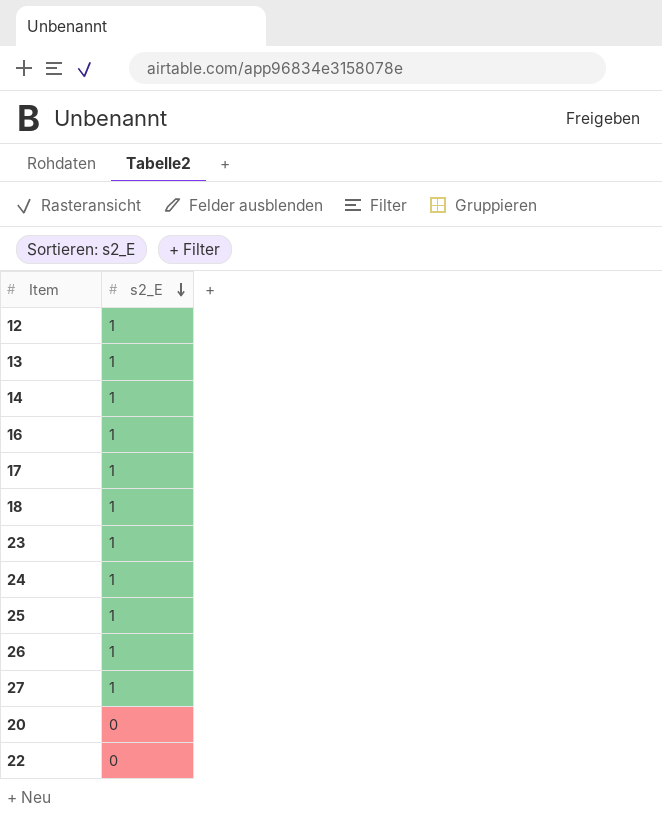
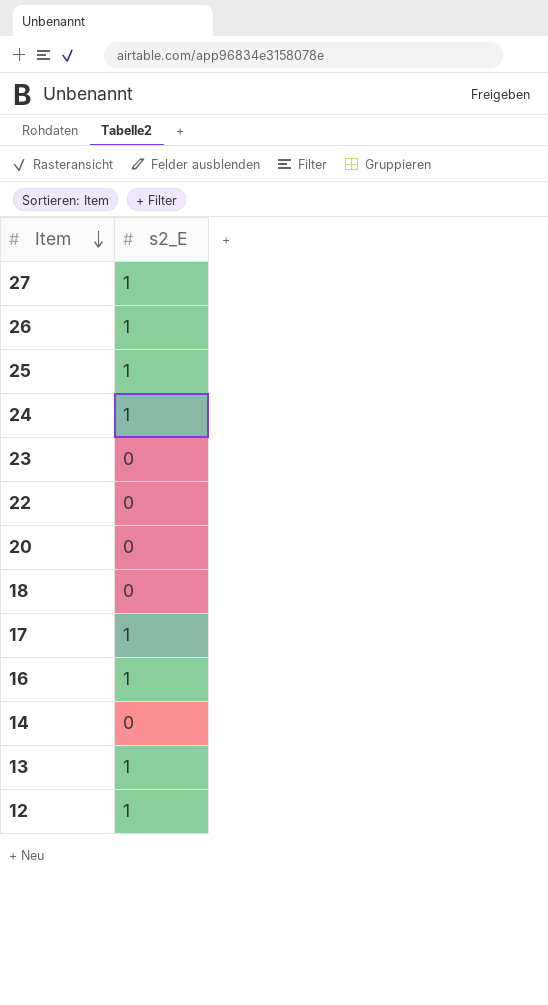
row order: s2_E descending -> Item descending
23 | s2_E: 1 -> 0
18 | s2_E: 1 -> 0
14 | s2_E: 1 -> 0

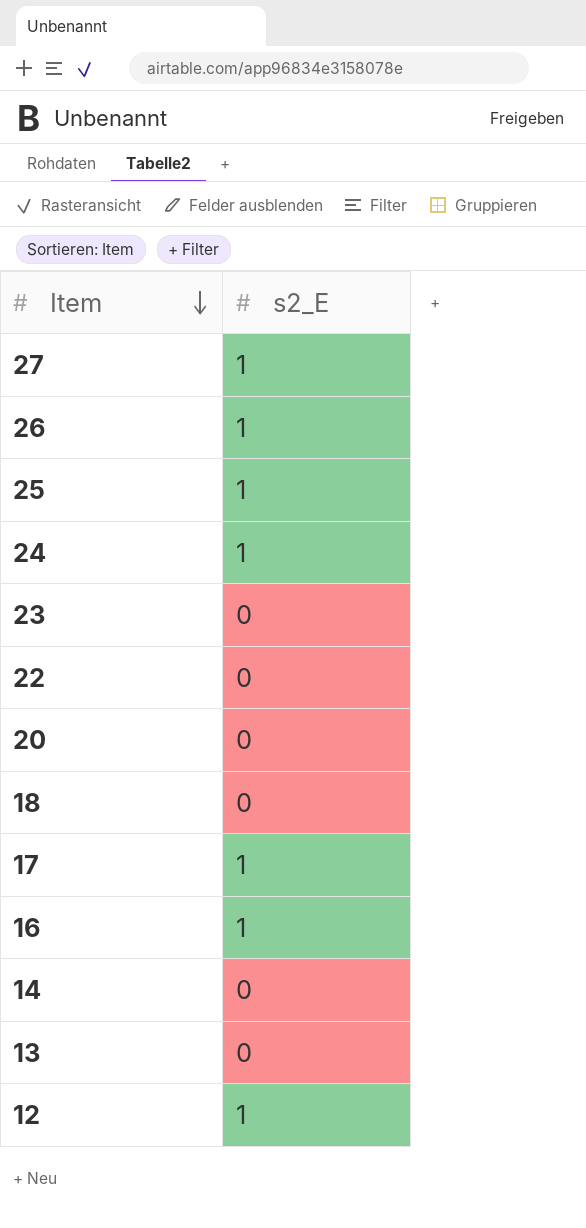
13 | s2_E: 1 -> 0

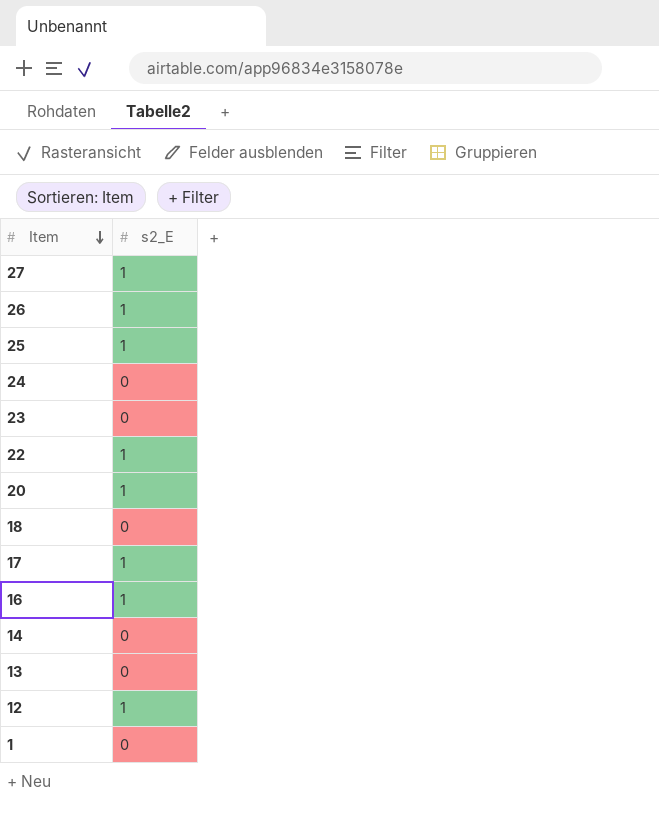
24 | s2_E: 1 -> 0
22 | s2_E: 0 -> 1
20 | s2_E: 0 -> 1
row 1: none -> 0

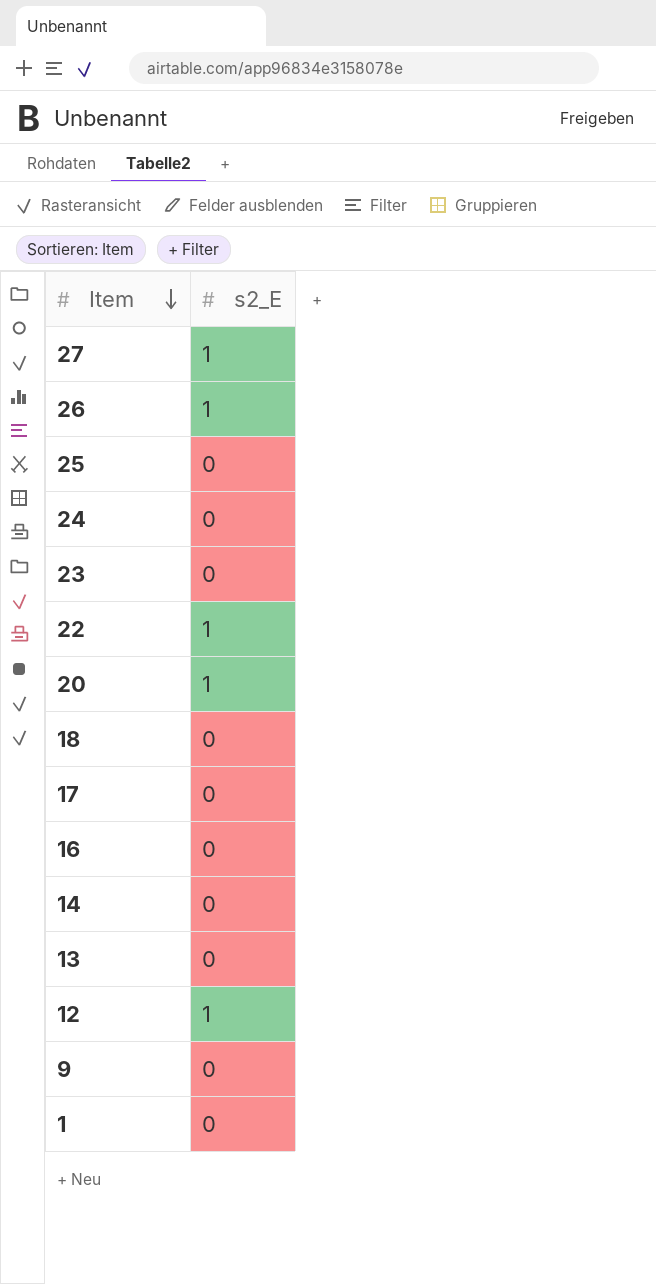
25 | s2_E: 1 -> 0
17 | s2_E: 1 -> 0
16 | s2_E: 1 -> 0
row 9: none -> 0

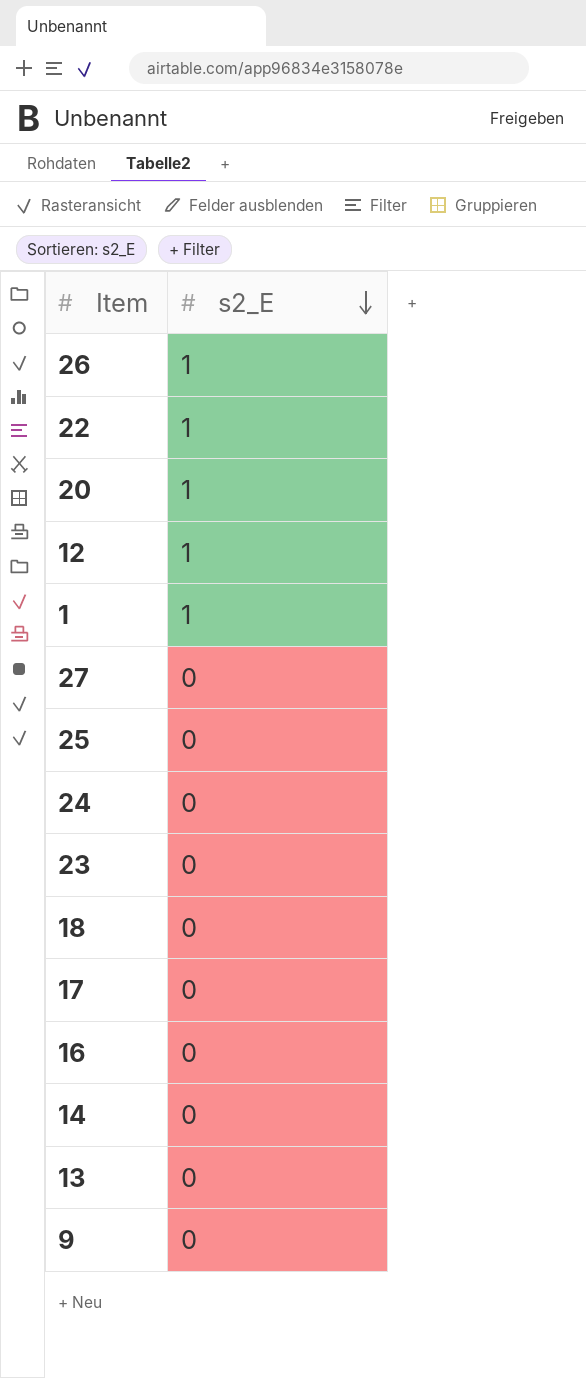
row order: Item descending -> s2_E descending
1 | s2_E: 0 -> 1
27 | s2_E: 1 -> 0

